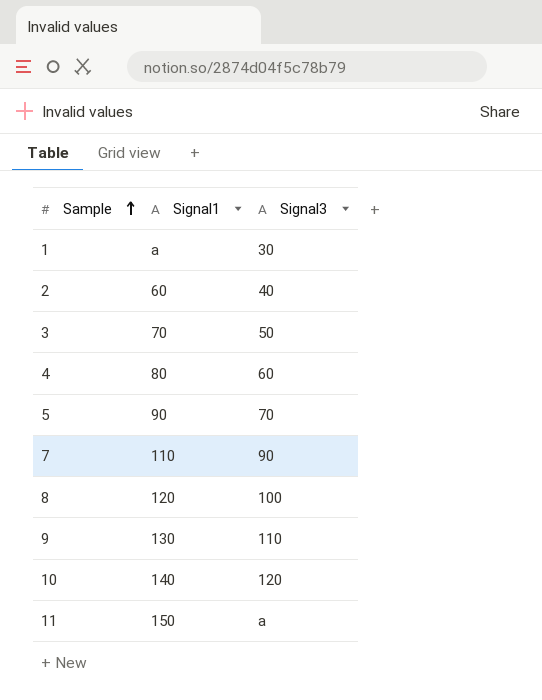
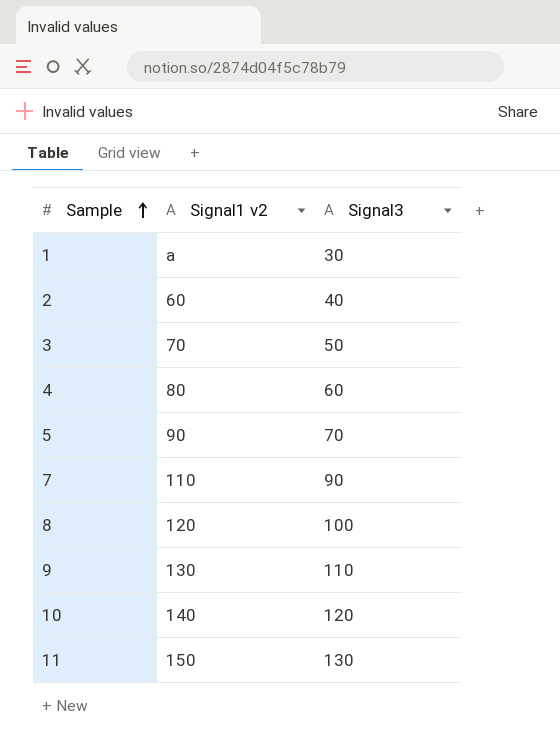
column name: Signal1 -> Signal1 v2
11 | Signal3: a -> 130

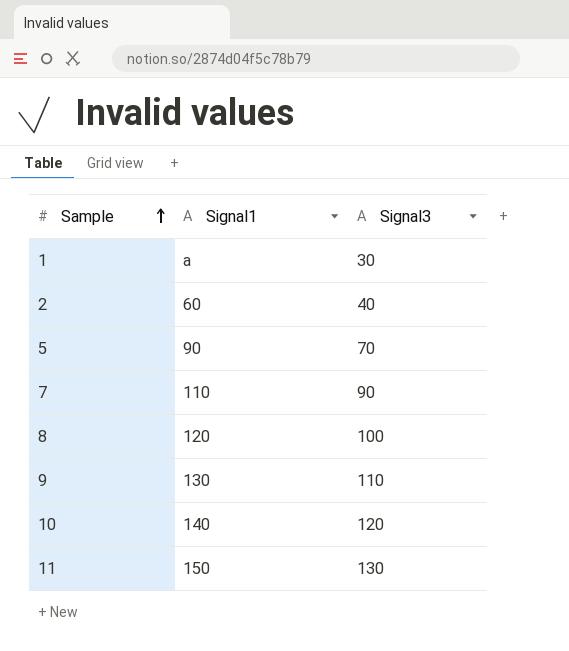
column name: Signal1 v2 -> Signal1
row 3: 70 | 50 -> none
row 4: 80 | 60 -> none

